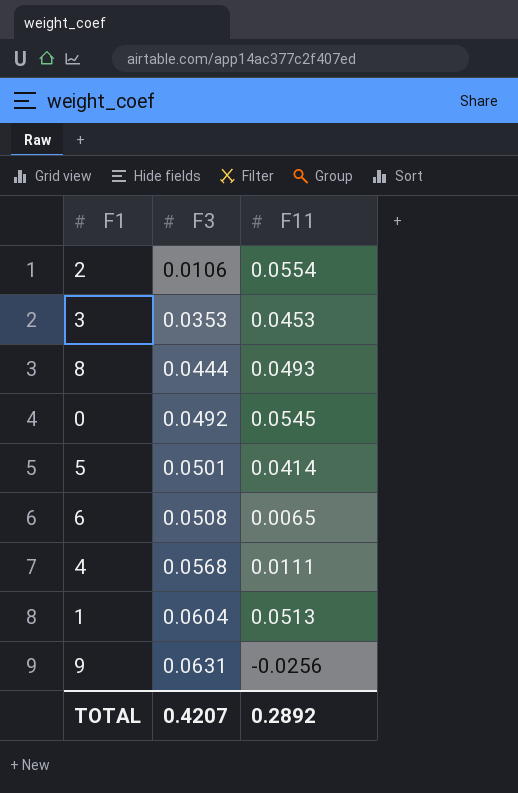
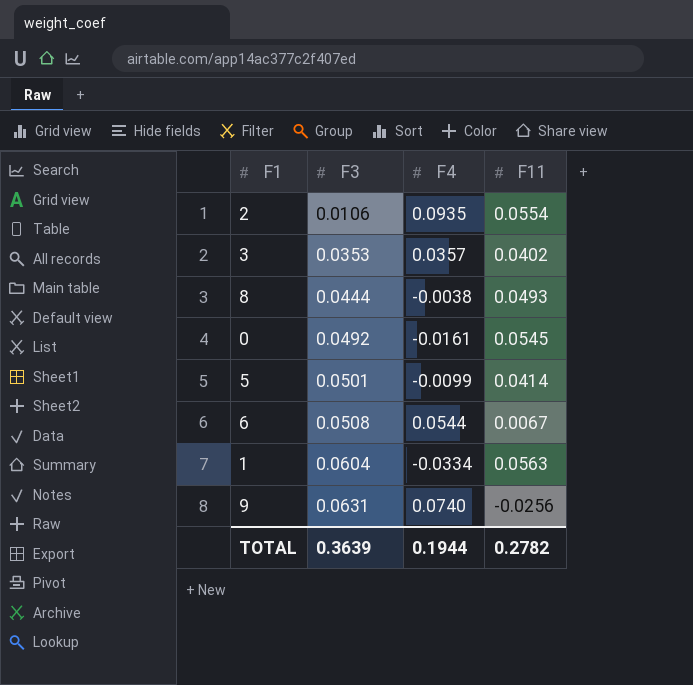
column F4 | position: none -> 3
row 4: 0.0568 | 0.0111 -> none
3 | F11: 0.0453 -> 0.0402
6 | F11: 0.0065 -> 0.0067
1 | F11: 0.0513 -> 0.0563
TOTAL | F3: 0.4207 -> 0.3639
TOTAL | F11: 0.2892 -> 0.2782

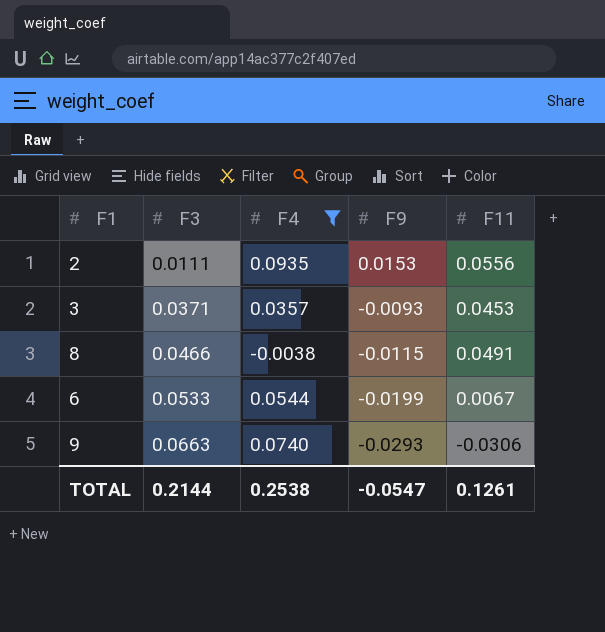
filter: none -> F4 >= -0.0038
column F9 | position: none -> 4
2 | F3: 0.0106 -> 0.0111
2 | F11: 0.0554 -> 0.0556
3 | F3: 0.0353 -> 0.0371
3 | F11: 0.0402 -> 0.0453
8 | F3: 0.0444 -> 0.0466
8 | F11: 0.0493 -> 0.0491
6 | F3: 0.0508 -> 0.0533
9 | F3: 0.0631 -> 0.0663
9 | F11: -0.0256 -> -0.0306
TOTAL | F3: 0.3639 -> 0.2144
TOTAL | F4: 0.1944 -> 0.2538
TOTAL | F11: 0.2782 -> 0.1261

